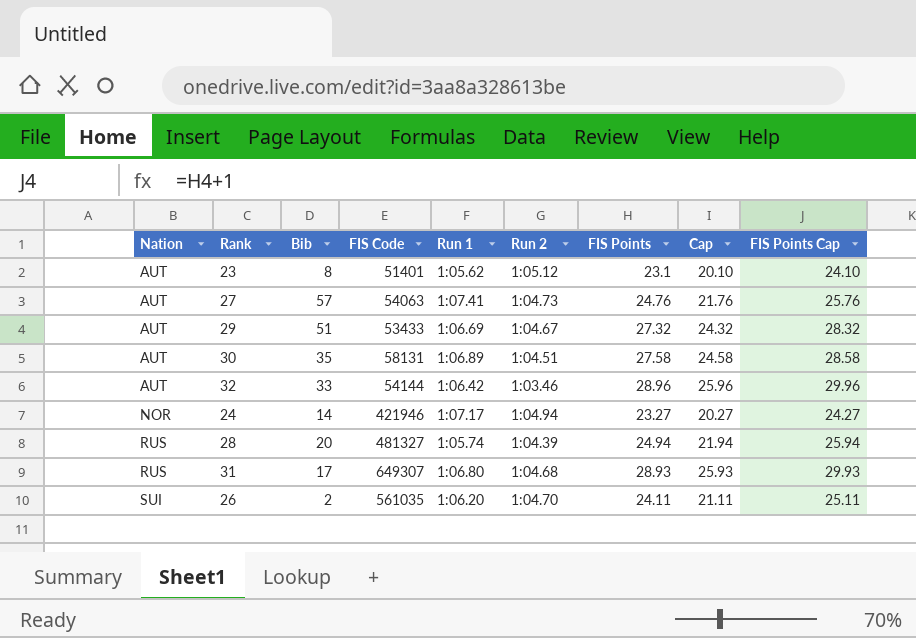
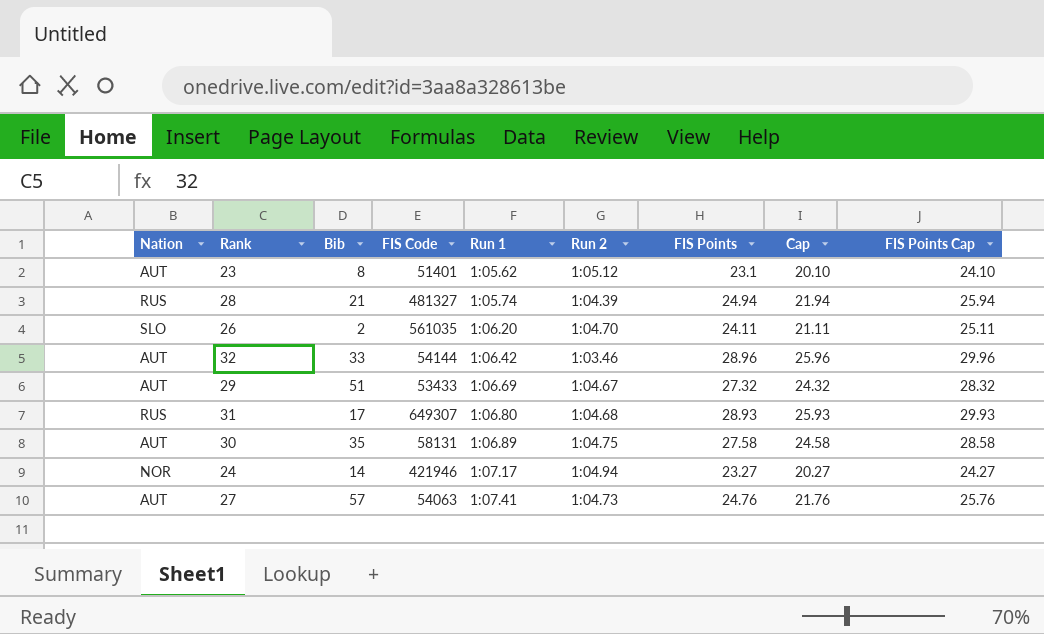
row order: Nation ascending -> Run 1 ascending
28 | Bib: 20 -> 21
26 | Nation: SUI -> SLO
30 | Run 2: 1:04.51 -> 1:04.75

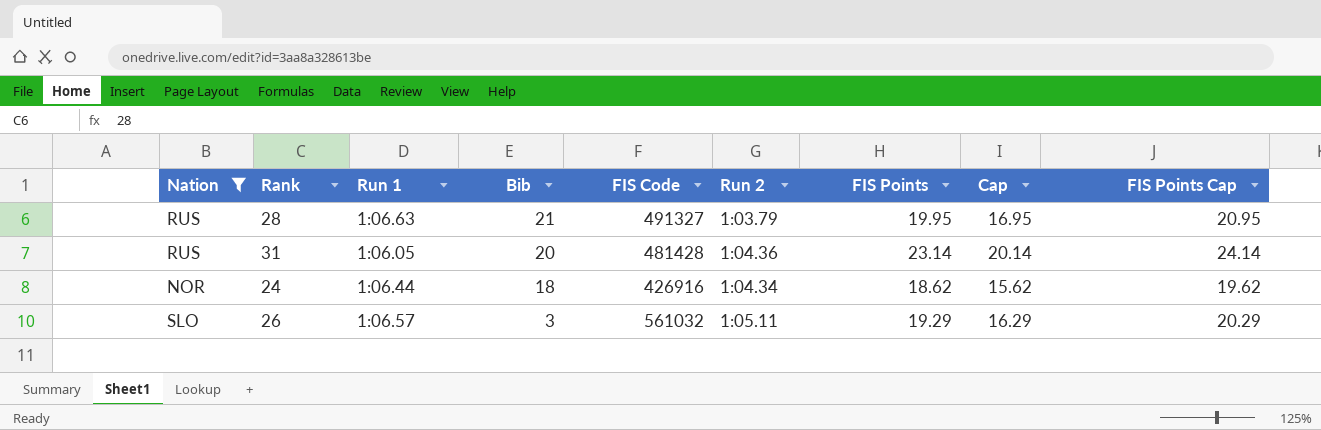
filter: none -> Nation != AUT
row order: Run 1 ascending -> Bib descending
column Run 1 | position: 5 -> 3
28 | Run 1: 1:05.74 -> 1:06.63
28 | FIS Code: 481327 -> 491327
28 | Run 2: 1:04.39 -> 1:03.79
28 | FIS Points: 24.94 -> 19.95
28 | Cap: 21.94 -> 16.95
28 | FIS Points Cap: 25.94 -> 20.95
31 | Run 1: 1:06.80 -> 1:06.05
31 | Bib: 17 -> 20
31 | FIS Code: 649307 -> 481428
31 | Run 2: 1:04.68 -> 1:04.36
31 | FIS Points: 28.93 -> 23.14
31 | Cap: 25.93 -> 20.14
31 | FIS Points Cap: 29.93 -> 24.14
24 | Run 1: 1:07.17 -> 1:06.44
24 | Bib: 14 -> 18
24 | FIS Code: 421946 -> 426916
24 | Run 2: 1:04.94 -> 1:04.34
24 | FIS Points: 23.27 -> 18.62
24 | Cap: 20.27 -> 15.62
24 | FIS Points Cap: 24.27 -> 19.62
26 | Run 1: 1:06.20 -> 1:06.57
26 | Bib: 2 -> 3
26 | FIS Code: 561035 -> 561032
26 | Run 2: 1:04.70 -> 1:05.11
26 | FIS Points: 24.11 -> 19.29
26 | Cap: 21.11 -> 16.29
26 | FIS Points Cap: 25.11 -> 20.29

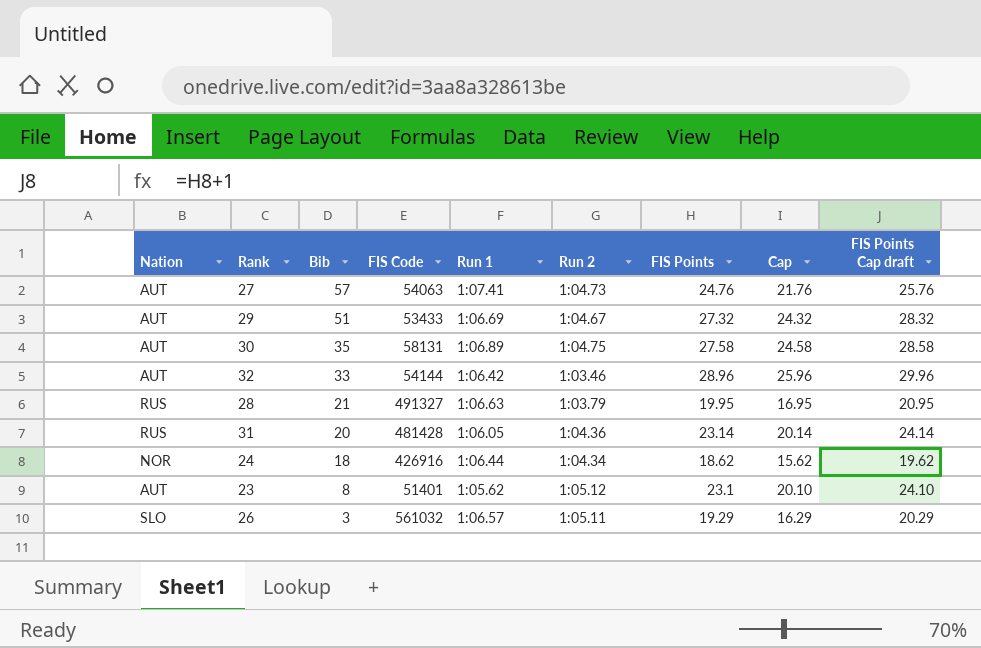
filter: Nation != AUT -> none
column Run 1 | position: 3 -> 5
column name: FIS Points Cap -> FIS Points Cap draft

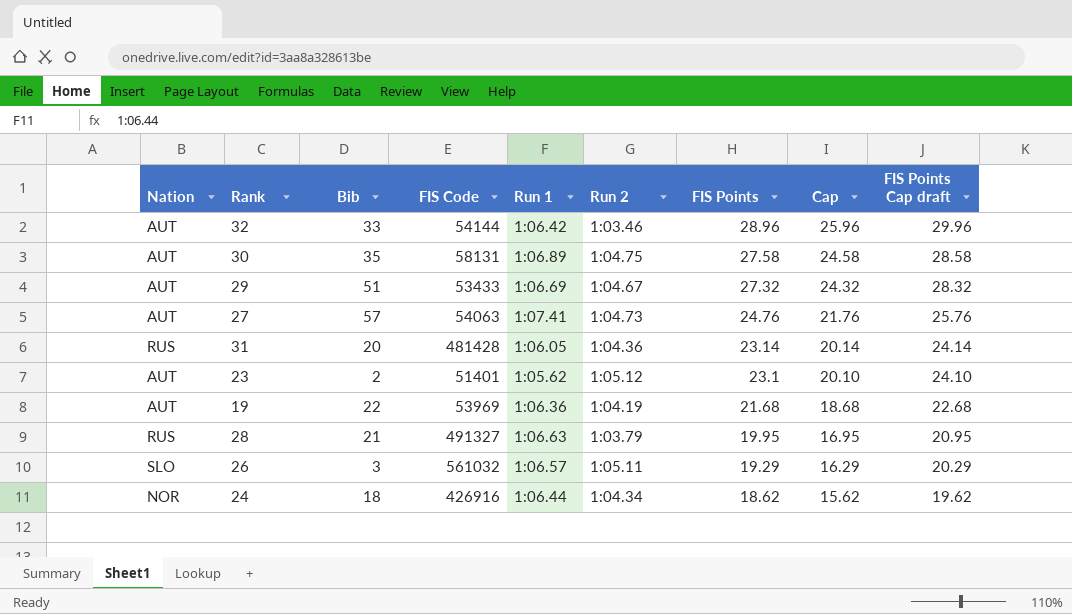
row order: Bib descending -> FIS Points descending
23 | Bib: 8 -> 2
row 19: none -> AUT | 22 | 53969 | 1:06.36 | 1:04.19 | 21.68 | 18.68 | 22.68

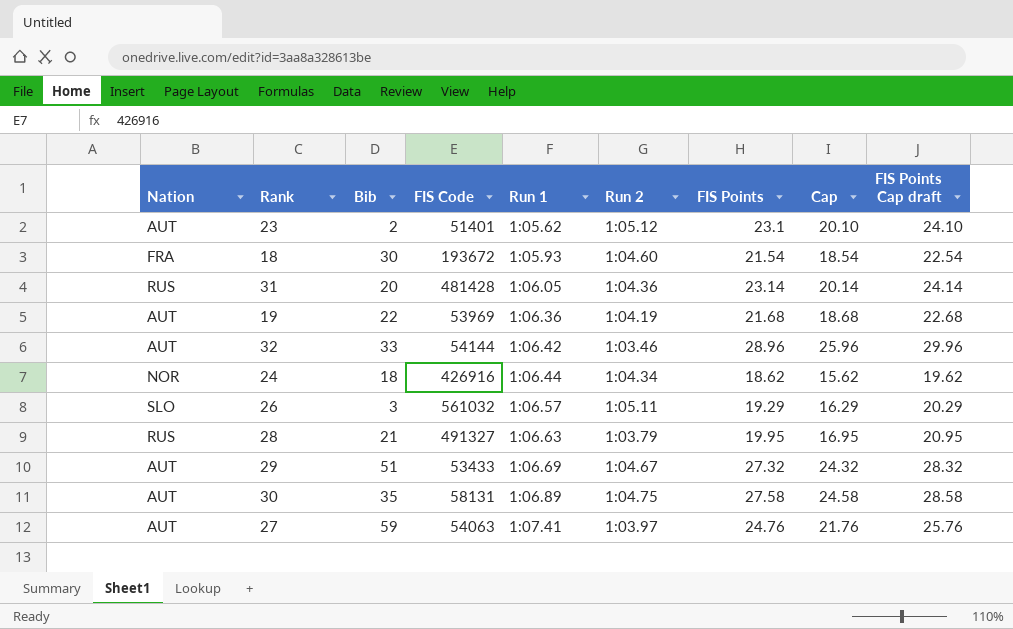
row order: FIS Points descending -> Run 1 ascending
row 18: none -> FRA | 30 | 193672 | 1:05.93 | 1:04.60 | 21.54 | 18.54 | 22.54
27 | Bib: 57 -> 59
27 | Run 2: 1:04.73 -> 1:03.97

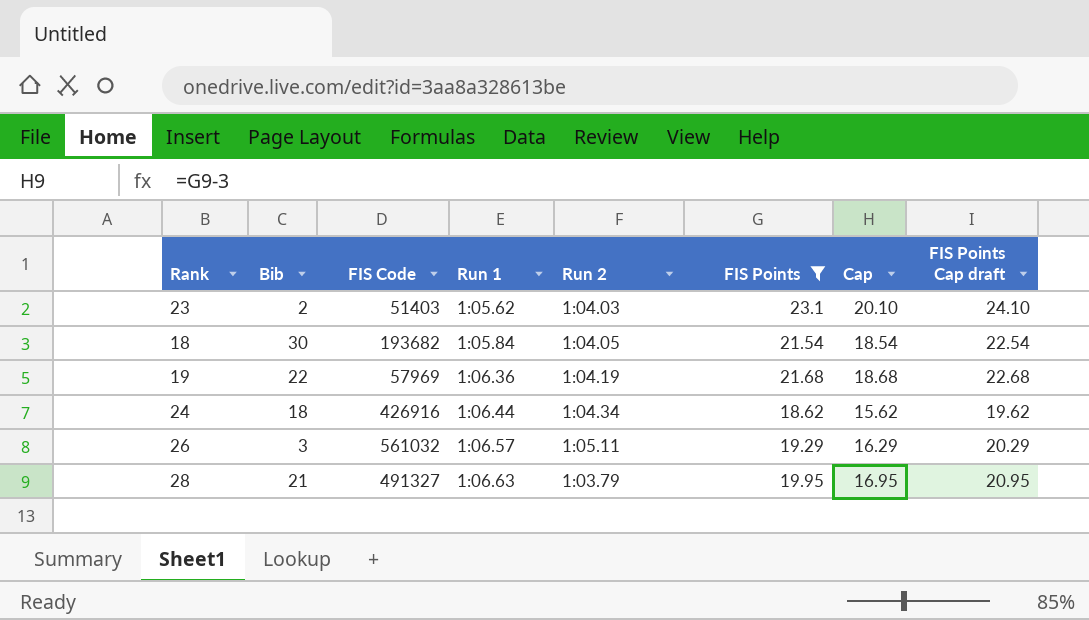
filter: none -> FIS Points <= 23.1
column Nation | position: 1 -> none
23 | FIS Code: 51401 -> 51403
23 | Run 2: 1:05.12 -> 1:04.03
18 | FIS Code: 193672 -> 193682
18 | Run 1: 1:05.93 -> 1:05.84
18 | Run 2: 1:04.60 -> 1:04.05
19 | FIS Code: 53969 -> 57969

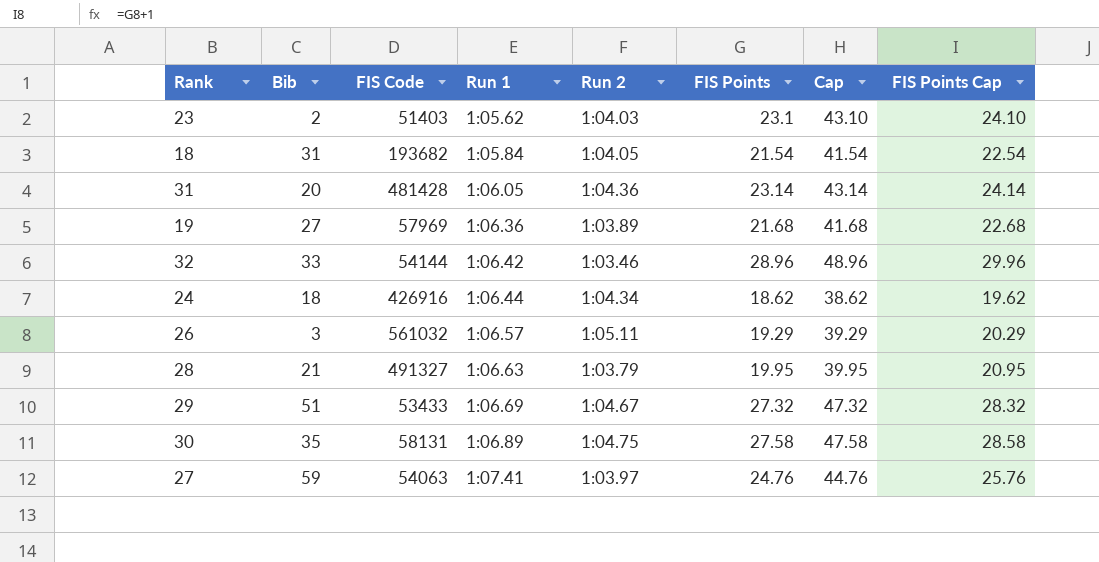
filter: FIS Points <= 23.1 -> none
column Cap | formula: [FIS Points] - 3 -> [FIS Points] + 20
column name: FIS Points Cap draft -> FIS Points Cap
18 | Bib: 30 -> 31
19 | Bib: 22 -> 27
19 | Run 2: 1:04.19 -> 1:03.89

